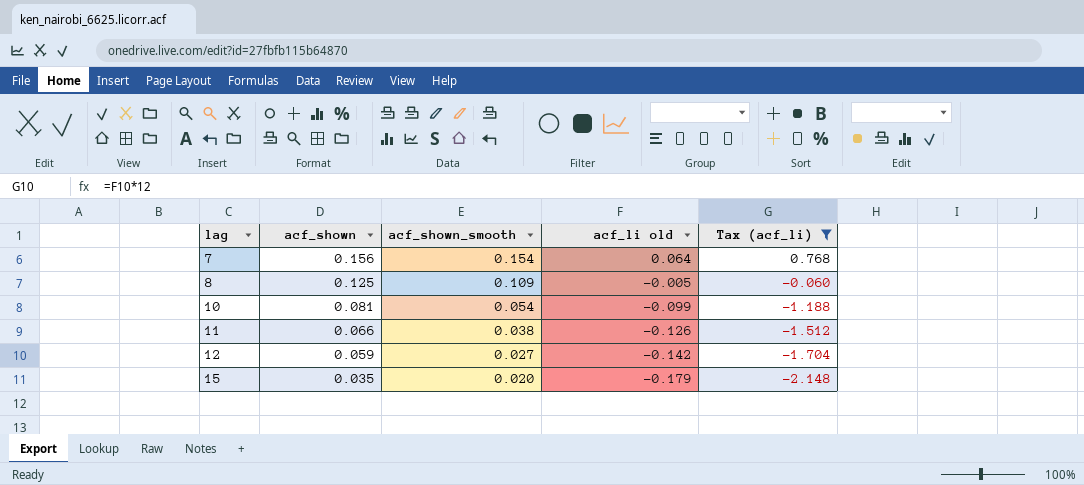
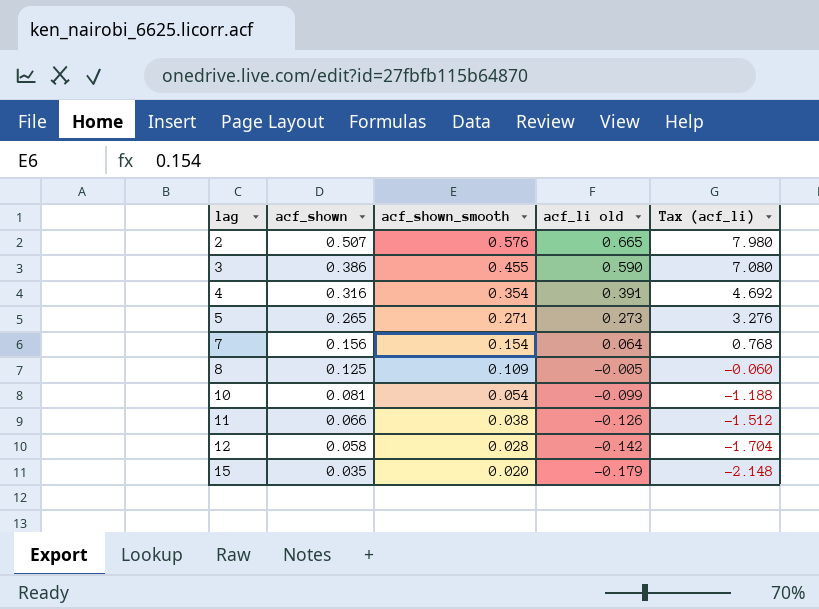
filter: Tax (acf_li) <= 0.768 -> none
12 | acf_shown: 0.059 -> 0.058
12 | acf_shown_smooth: 0.027 -> 0.028

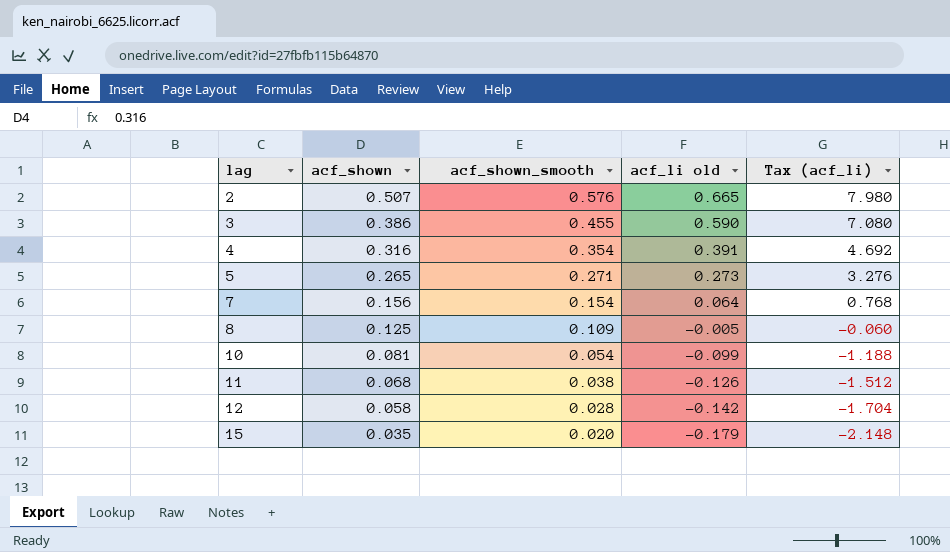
11 | acf_shown: 0.066 -> 0.068

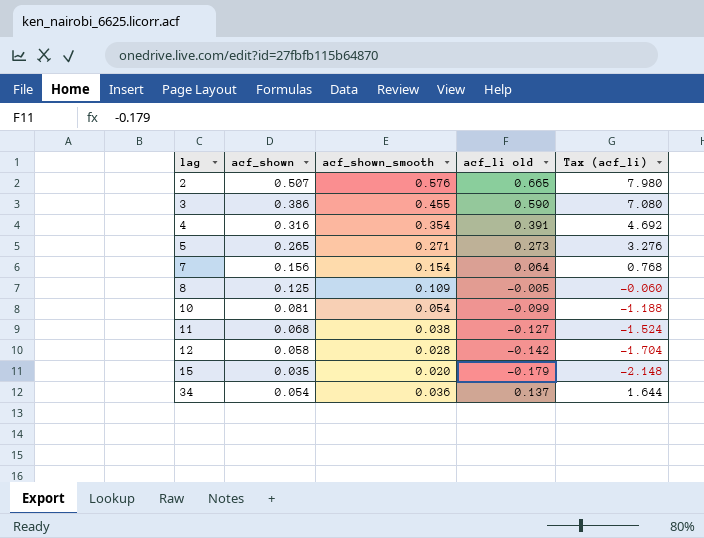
11 | acf_li old: -0.126 -> -0.127
11 | Tax (acf_li): -1.512 -> -1.524
row 34: none -> 0.054 | 0.036 | 0.137 | 1.644

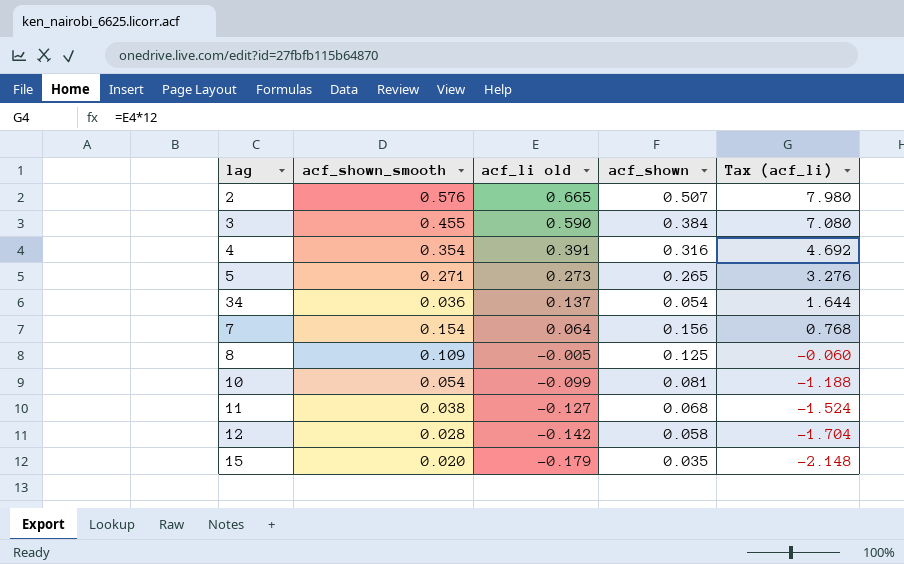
row order: lag ascending -> acf_li old descending
column acf_shown | position: 2 -> 4
3 | acf_shown: 0.386 -> 0.384

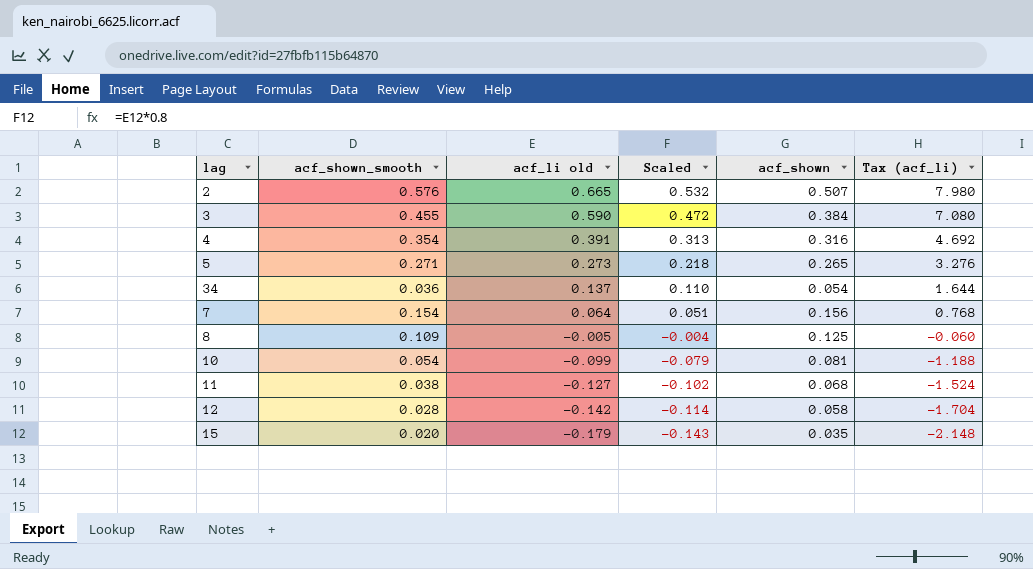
column Scaled | formula: none -> [acf_li old] * 0.8

